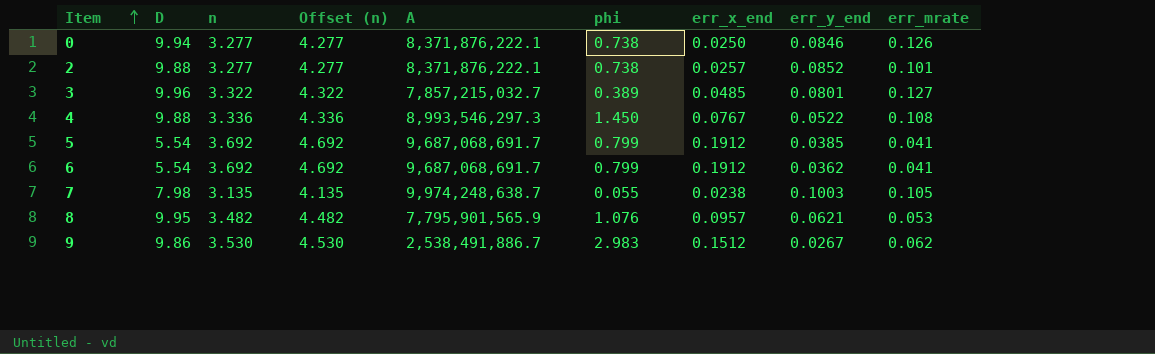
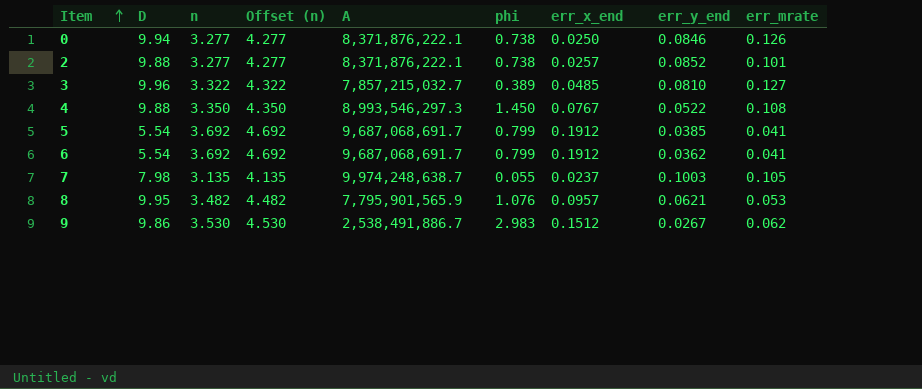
3 | err_y_end: 0.0801 -> 0.0810
4 | n: 3.336 -> 3.350
4 | Offset (n): 4.336 -> 4.350
7 | err_x_end: 0.0238 -> 0.0237

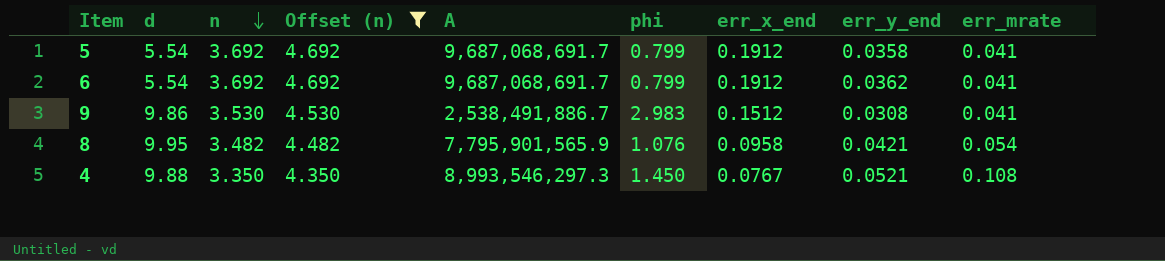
filter: none -> Offset (n) >= 4.350
row order: Item ascending -> n descending
column name: D -> d
5 | err_y_end: 0.0385 -> 0.0358
9 | err_y_end: 0.0267 -> 0.0308
9 | err_mrate: 0.062 -> 0.041
8 | err_x_end: 0.0957 -> 0.0958
8 | err_y_end: 0.0621 -> 0.0421
8 | err_mrate: 0.053 -> 0.054
4 | err_y_end: 0.0522 -> 0.0521

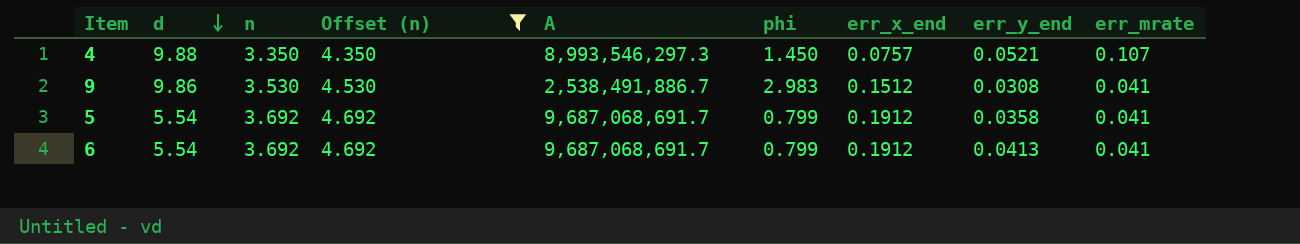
row order: n descending -> d descending
row 8: 9.95 | 3.482 | 4.482 | 7,795,901,565.9 | 1.076 | 0.0958 | 0.0421 | 0.054 -> none
4 | err_x_end: 0.0767 -> 0.0757
4 | err_mrate: 0.108 -> 0.107
6 | err_y_end: 0.0362 -> 0.0413

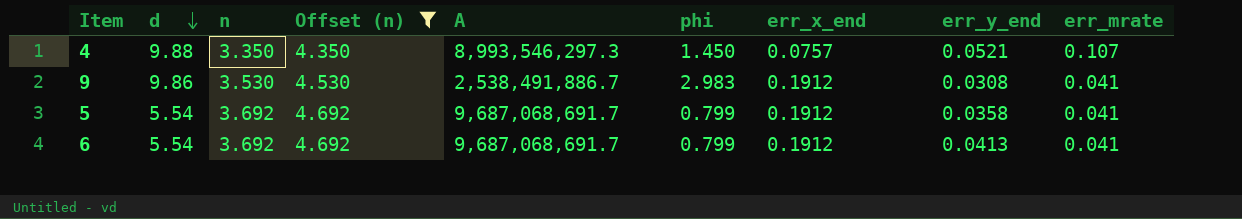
9 | err_x_end: 0.1512 -> 0.1912

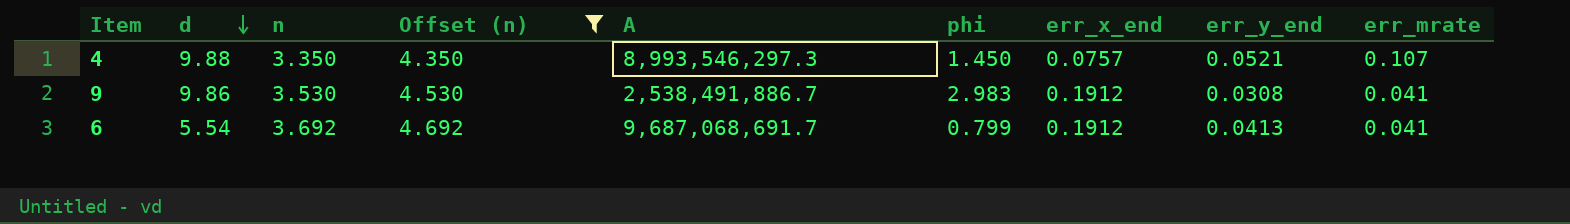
row 5: 5.54 | 3.692 | 4.692 | 9,687,068,691.7 | 0.799 | 0.1912 | 0.0358 | 0.041 -> none

